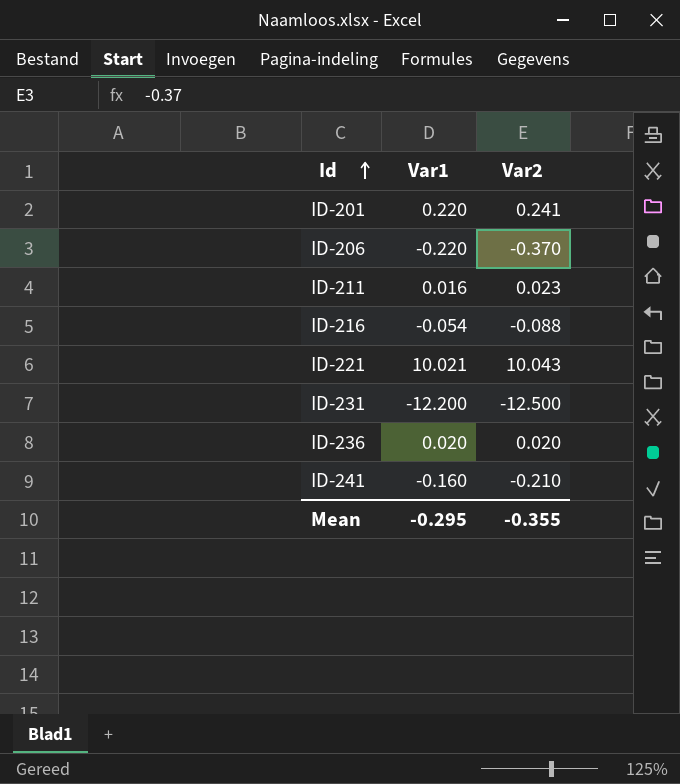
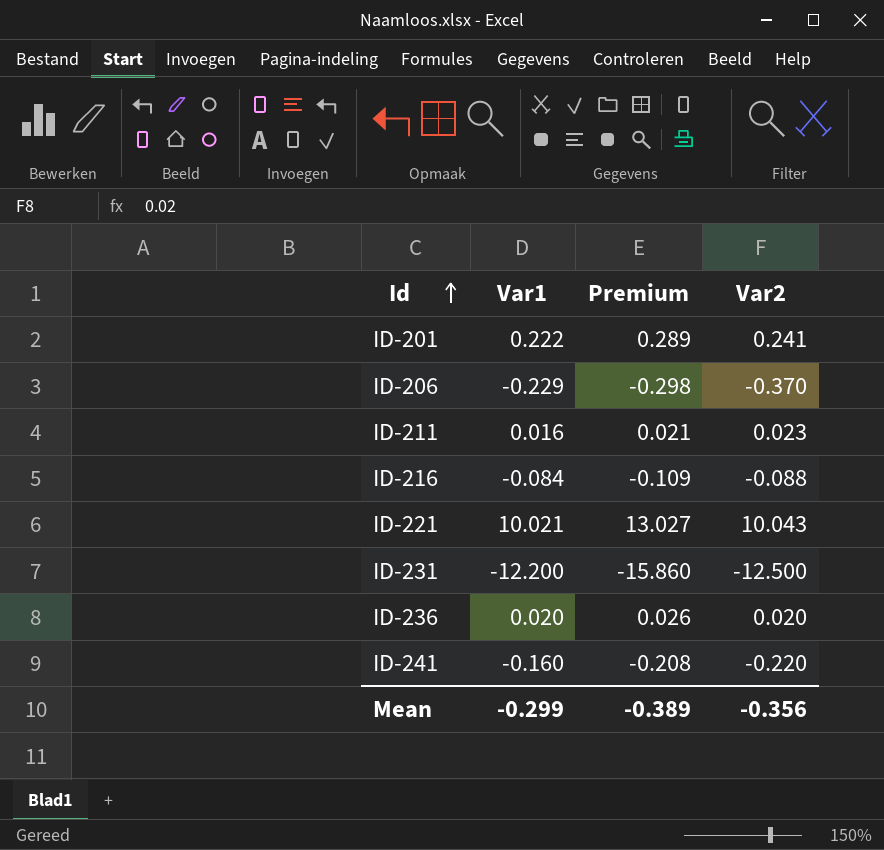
column Premium | formula: none -> [Var1] * 1.3
ID-201 | Var1: 0.220 -> 0.222
ID-206 | Var1: -0.220 -> -0.229
ID-216 | Var1: -0.054 -> -0.084
ID-241 | Var2: -0.210 -> -0.220
Mean | Var1: -0.295 -> -0.299
Mean | Var2: -0.355 -> -0.356

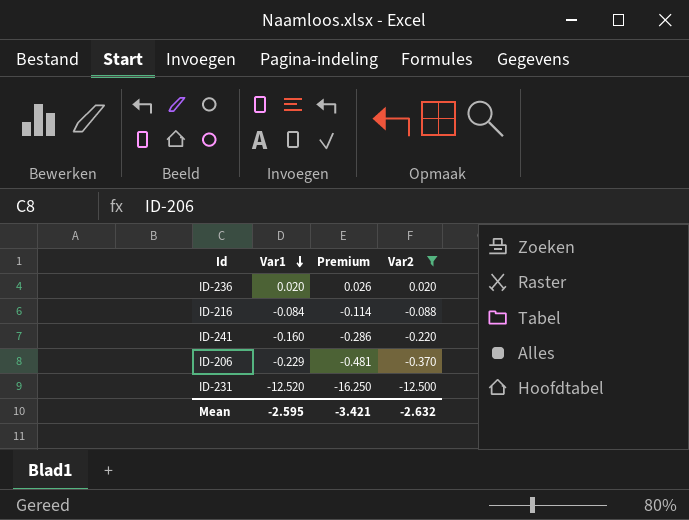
filter: none -> Var2 <= 0.020
row order: Id ascending -> Var1 descending
column Premium | formula: [Var1] * 1.3 -> [Var2] * 1.3
ID-231 | Var1: -12.200 -> -12.520
Mean | Var1: -0.299 -> -2.595
Mean | Premium: -0.389 -> -3.421
Mean | Var2: -0.356 -> -2.632

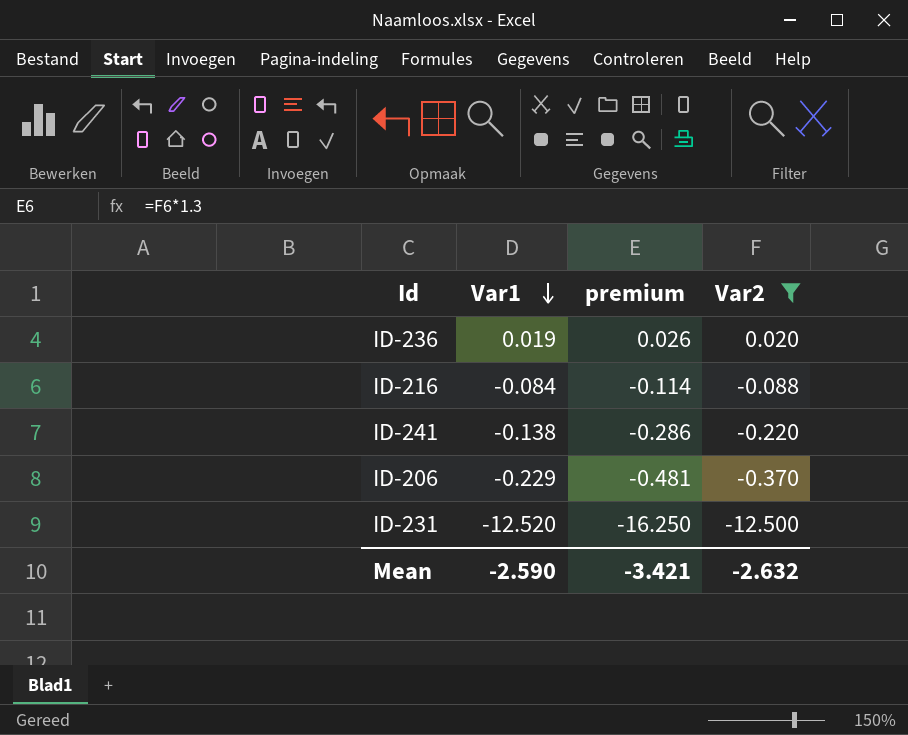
column name: Premium -> premium
ID-236 | Var1: 0.020 -> 0.019
ID-241 | Var1: -0.160 -> -0.138
Mean | Var1: -2.595 -> -2.590

